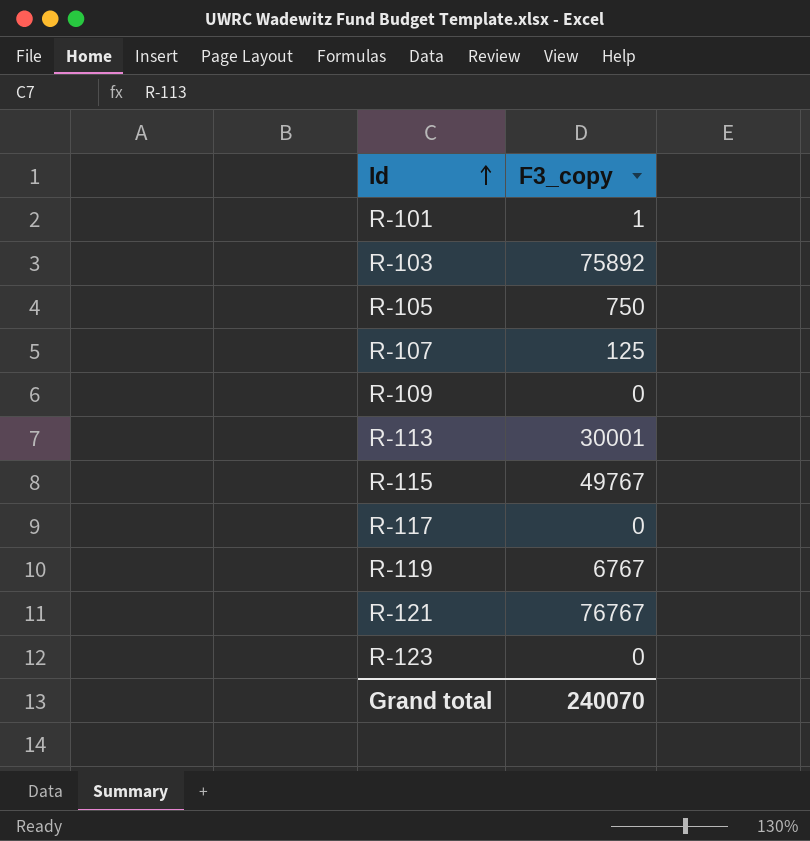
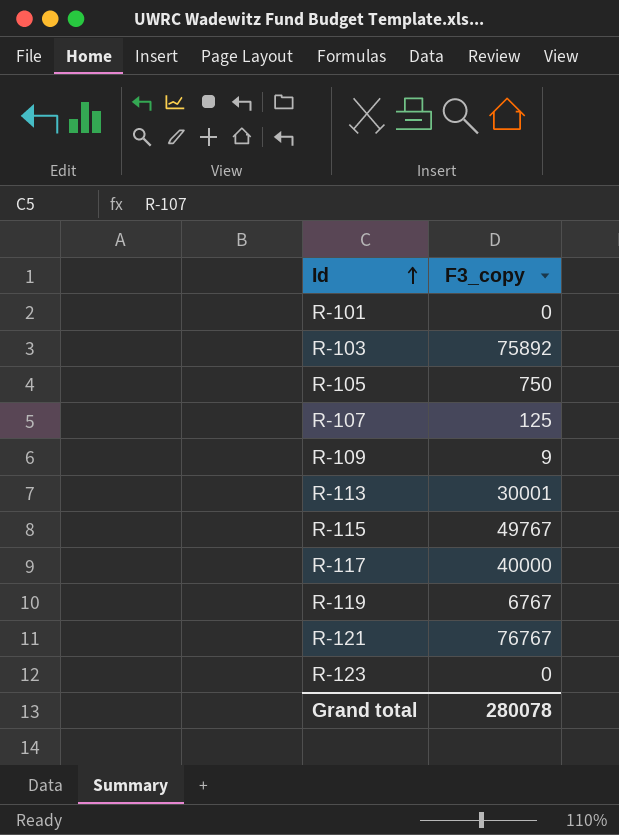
R-101 | F3_copy: 1 -> 0
R-109 | F3_copy: 0 -> 9
R-117 | F3_copy: 0 -> 40000
Grand total | F3_copy: 240070 -> 280078

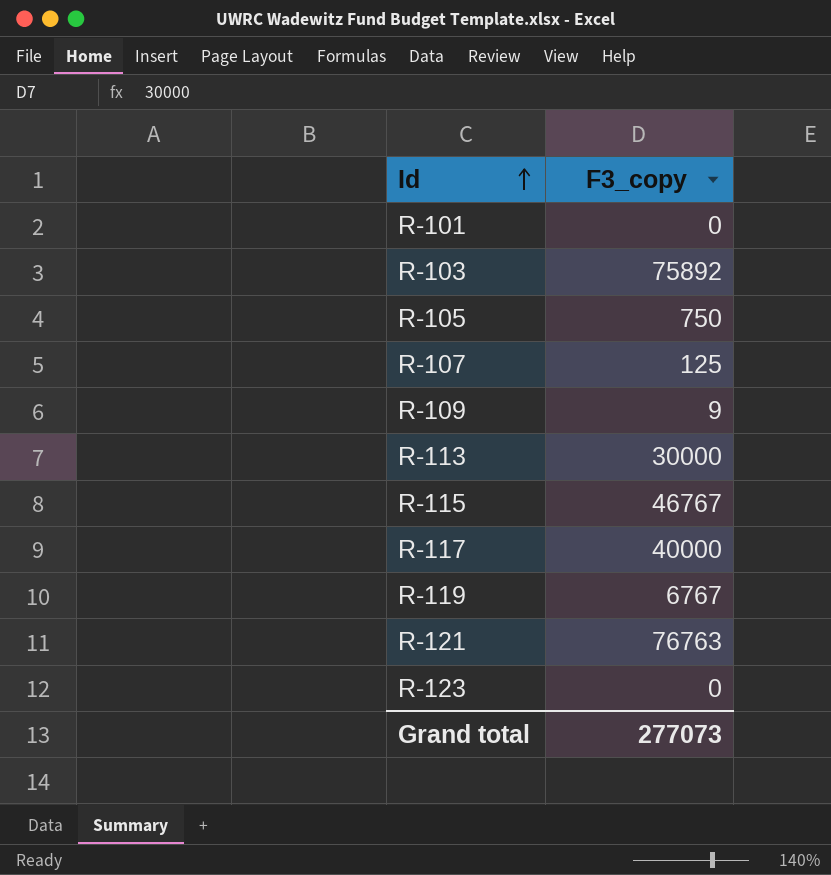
R-113 | F3_copy: 30001 -> 30000
R-115 | F3_copy: 49767 -> 46767
R-121 | F3_copy: 76767 -> 76763
Grand total | F3_copy: 280078 -> 277073

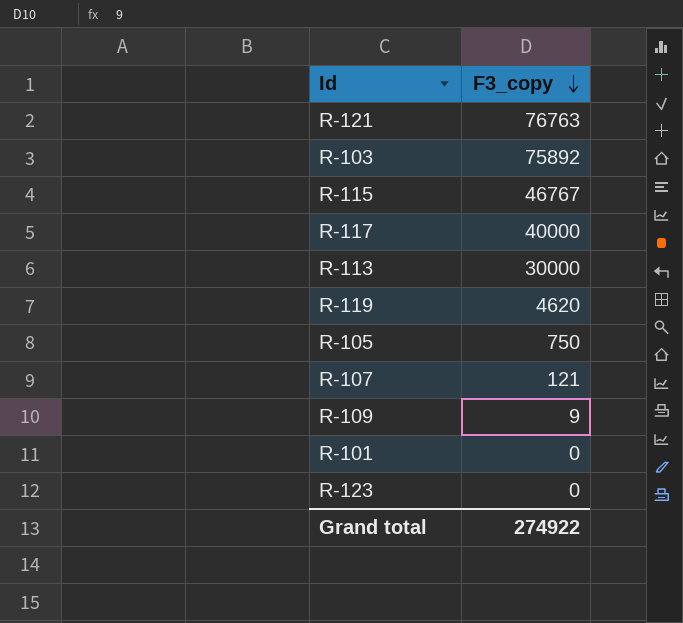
row order: Id ascending -> F3_copy descending
R-119 | F3_copy: 6767 -> 4620
R-107 | F3_copy: 125 -> 121
Grand total | F3_copy: 277073 -> 274922

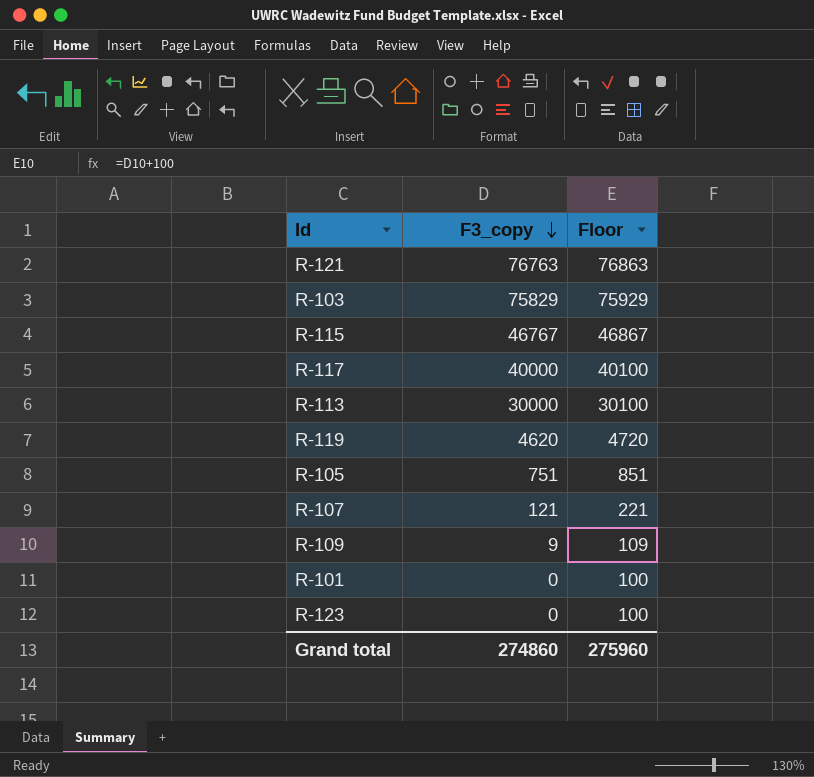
column Floor | formula: none -> [F3_copy] + 100
R-103 | F3_copy: 75892 -> 75829
R-105 | F3_copy: 750 -> 751
Grand total | F3_copy: 274922 -> 274860

